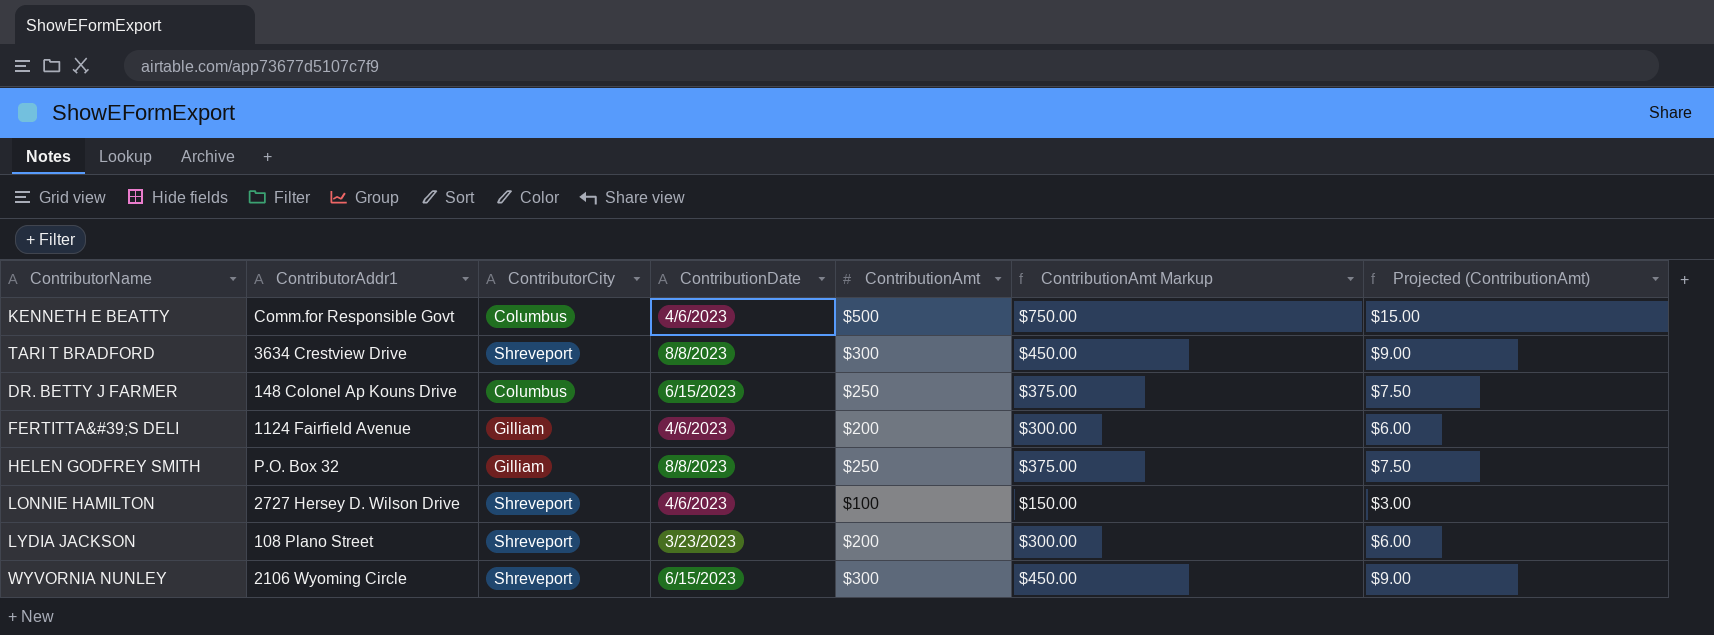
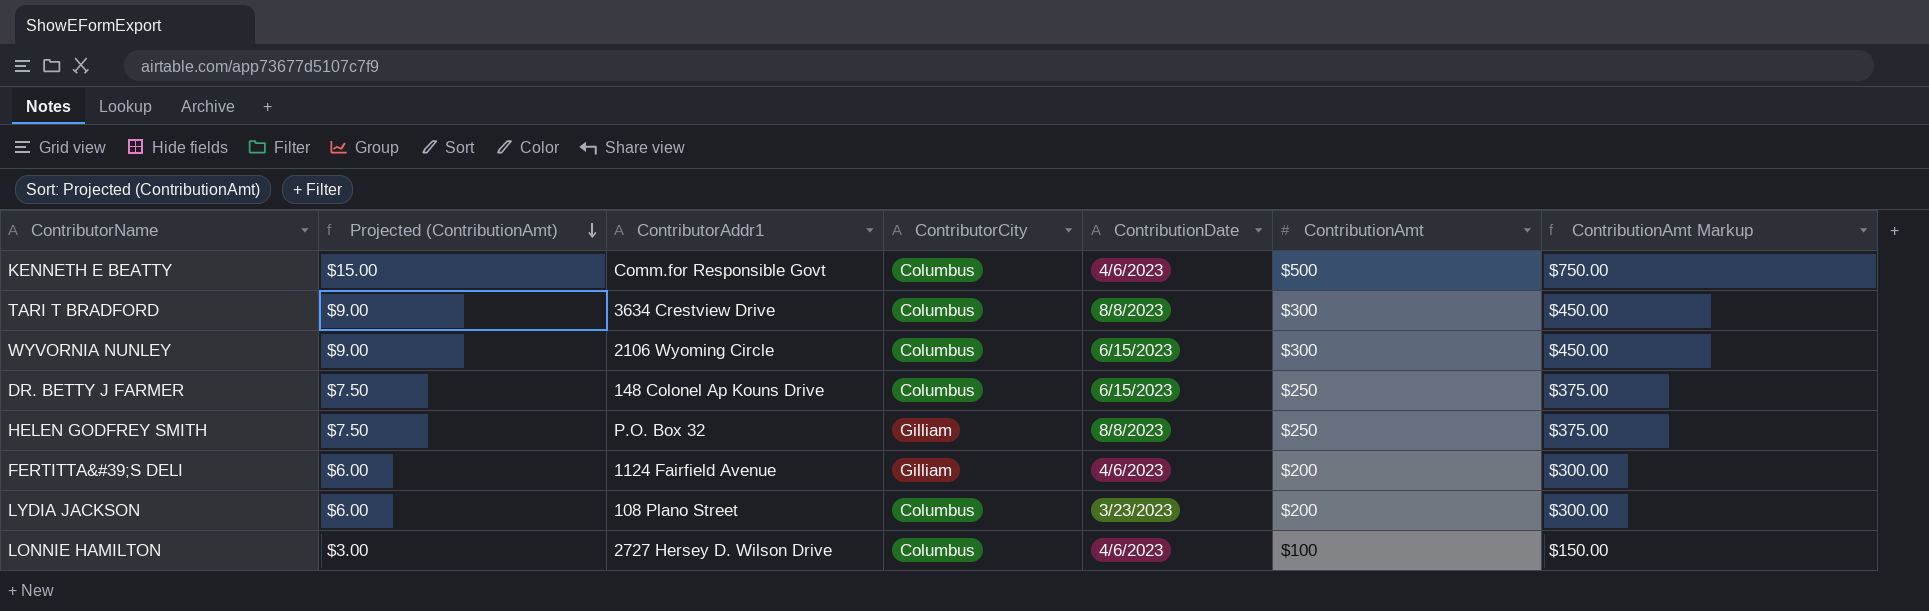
row order: none -> Projected (ContributionAmt) descending
column Projected (ContributionAmt) | position: 7 -> 2
TARI T BRADFORD | ContributorCity: Shreveport -> Columbus
WYVORNIA NUNLEY | ContributorCity: Shreveport -> Columbus
LYDIA JACKSON | ContributorCity: Shreveport -> Columbus
LONNIE HAMILTON | ContributorCity: Shreveport -> Columbus

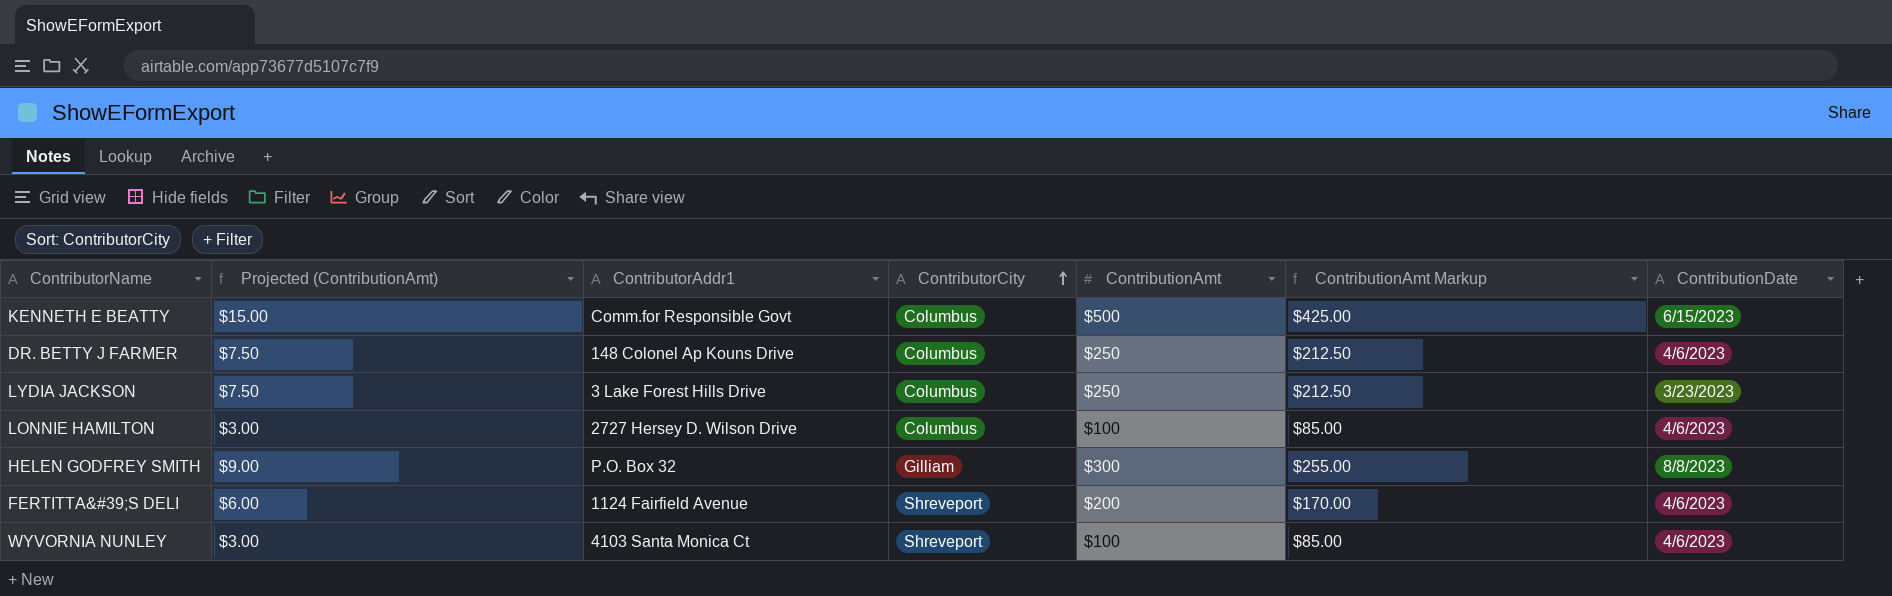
row order: Projected (ContributionAmt) descending -> ContributorCity ascending
column ContributionAmt Markup | formula: [ContributionAmt] * 1.5 -> [ContributionAmt] * 0.85
column ContributionDate | position: 5 -> 7
row TARI T BRADFORD: $9.00 | 3634 Crestview Drive | Columbus | 8/8/2023 | $300 | $450.00 -> none
KENNETH E BEATTY | ContributionDate: 4/6/2023 -> 6/15/2023
DR. BETTY J FARMER | ContributionDate: 6/15/2023 -> 4/6/2023
LYDIA JACKSON | Projected (ContributionAmt): $6.00 -> $7.50
LYDIA JACKSON | ContributorAddr1: 108 Plano Street -> 3 Lake Forest Hills Drive
LYDIA JACKSON | ContributionAmt: $200 -> $250
HELEN GODFREY SMITH | Projected (ContributionAmt): $7.50 -> $9.00
HELEN GODFREY SMITH | ContributionAmt: $250 -> $300
FERTITTA&#39;S DELI | ContributorCity: Gilliam -> Shreveport
WYVORNIA NUNLEY | Projected (ContributionAmt): $9.00 -> $3.00
WYVORNIA NUNLEY | ContributorAddr1: 2106 Wyoming Circle -> 4103 Santa Monica Ct
WYVORNIA NUNLEY | ContributorCity: Columbus -> Shreveport
WYVORNIA NUNLEY | ContributionAmt: $300 -> $100
WYVORNIA NUNLEY | ContributionDate: 6/15/2023 -> 4/6/2023

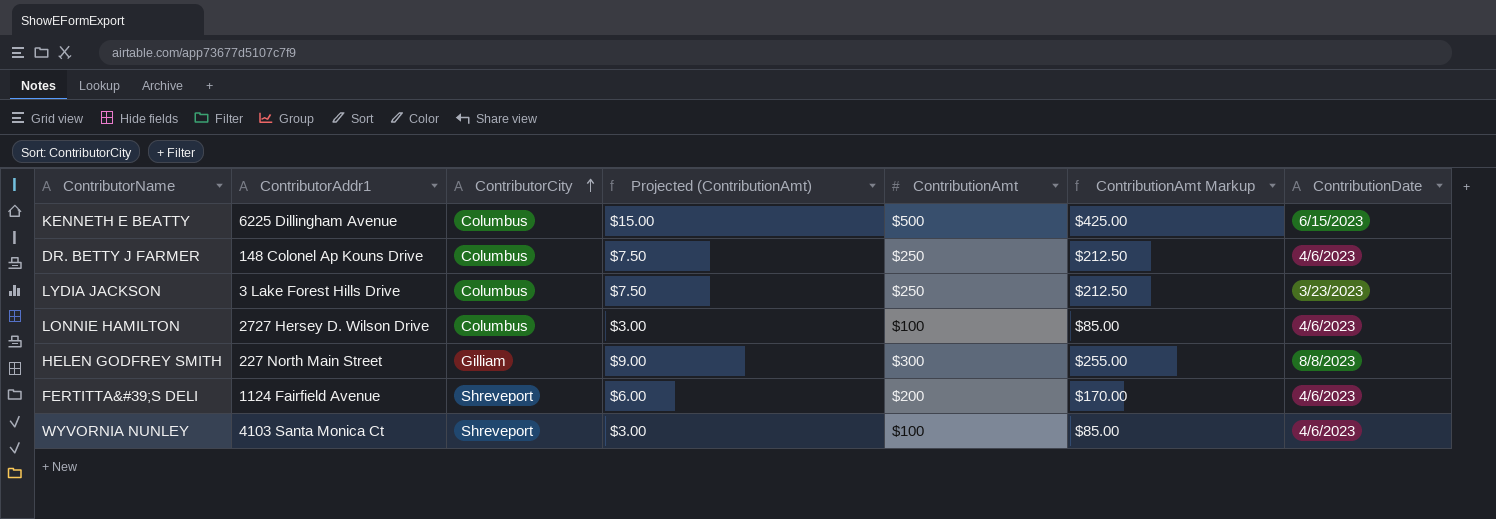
column Projected (ContributionAmt) | position: 2 -> 4
KENNETH E BEATTY | ContributorAddr1: Comm.for Responsible Govt -> 6225 Dillingham Avenue
HELEN GODFREY SMITH | ContributorAddr1: P.O. Box 32 -> 227 North Main Street

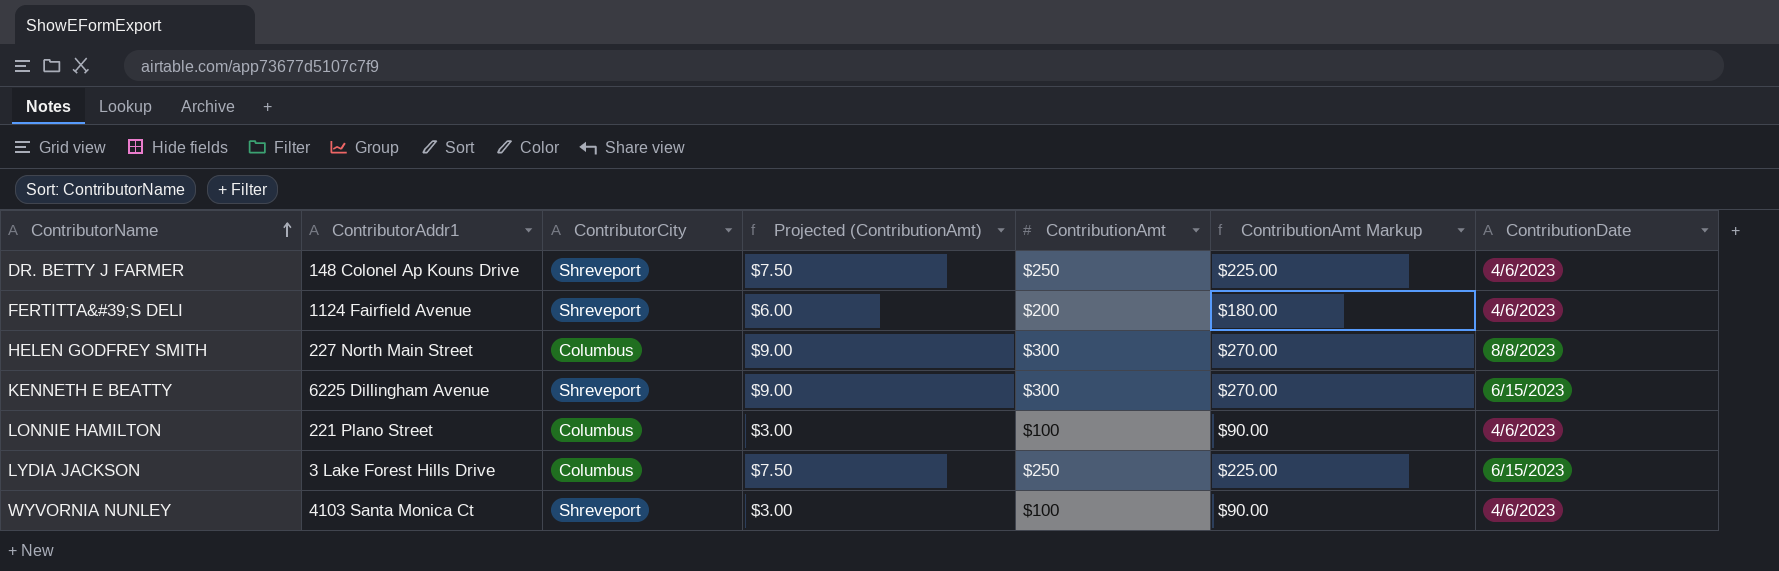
row order: ContributorCity ascending -> ContributorName ascending
column ContributionAmt Markup | formula: [ContributionAmt] * 0.85 -> [ContributionAmt] * 0.9
DR. BETTY J FARMER | ContributorCity: Columbus -> Shreveport
HELEN GODFREY SMITH | ContributorCity: Gilliam -> Columbus
KENNETH E BEATTY | ContributorCity: Columbus -> Shreveport
KENNETH E BEATTY | Projected (ContributionAmt): $15.00 -> $9.00
KENNETH E BEATTY | ContributionAmt: $500 -> $300
LONNIE HAMILTON | ContributorAddr1: 2727 Hersey D. Wilson Drive -> 221 Plano Street
LYDIA JACKSON | ContributionDate: 3/23/2023 -> 6/15/2023

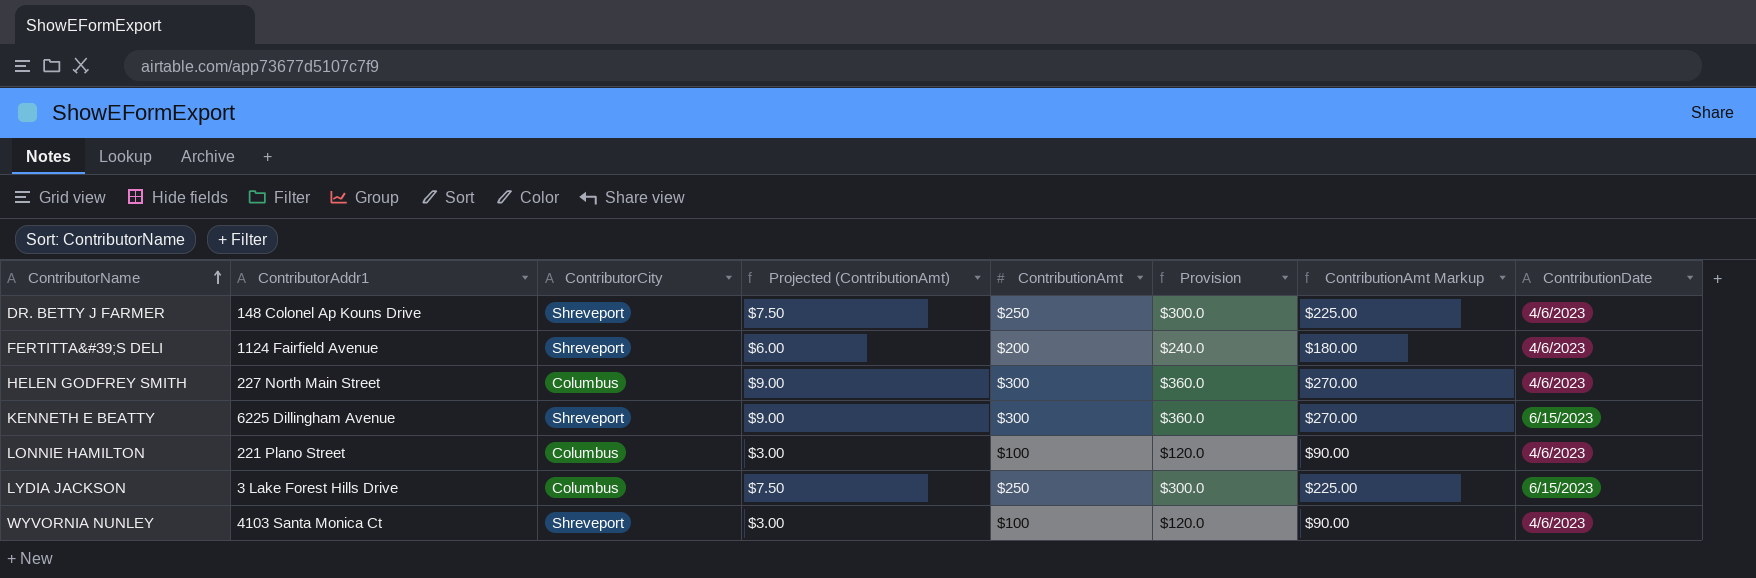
column Provision | formula: none -> [ContributionAmt] * 1.2
HELEN GODFREY SMITH | ContributionDate: 8/8/2023 -> 4/6/2023

